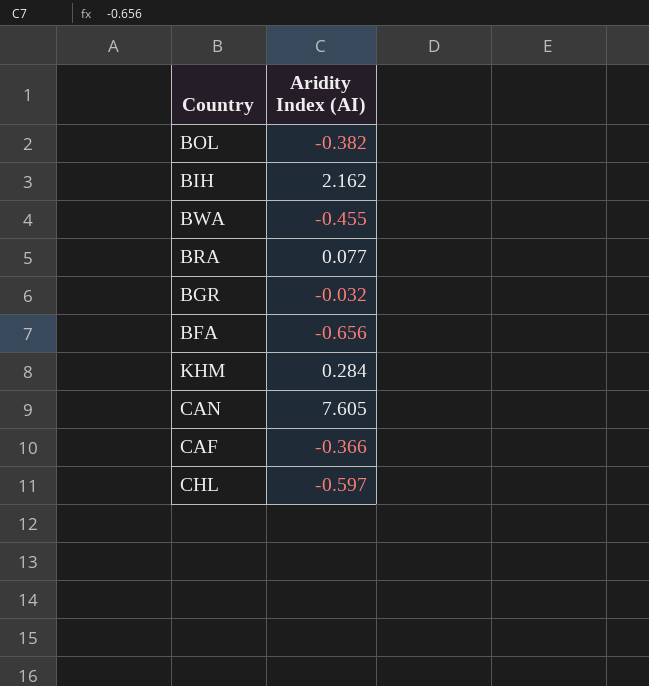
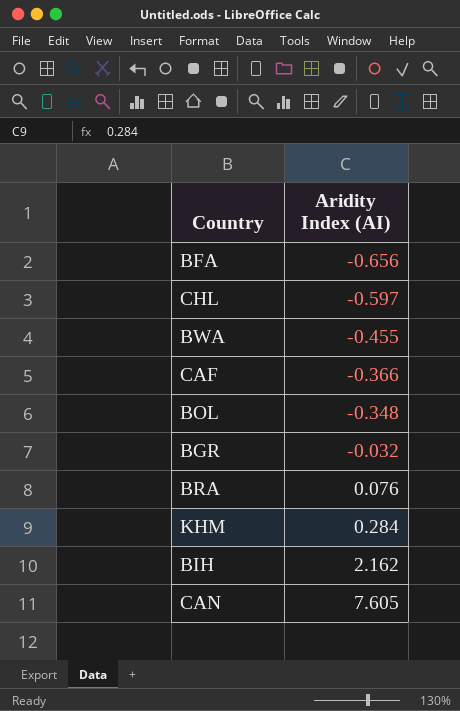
row order: none -> Aridity Index (AI) ascending
BOL | Aridity Index (AI): -0.382 -> -0.348
BRA | Aridity Index (AI): 0.077 -> 0.076

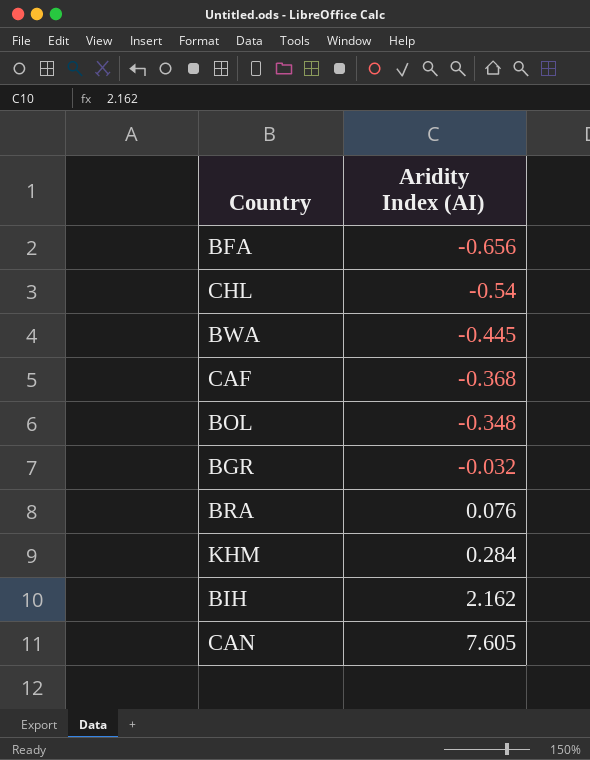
CHL | Aridity Index (AI): -0.597 -> -0.54
BWA | Aridity Index (AI): -0.455 -> -0.445
CAF | Aridity Index (AI): -0.366 -> -0.368

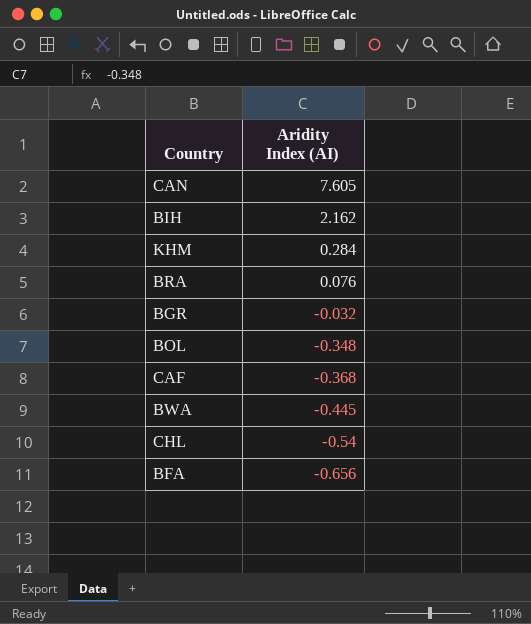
row order: Aridity Index (AI) ascending -> Aridity Index (AI) descending

